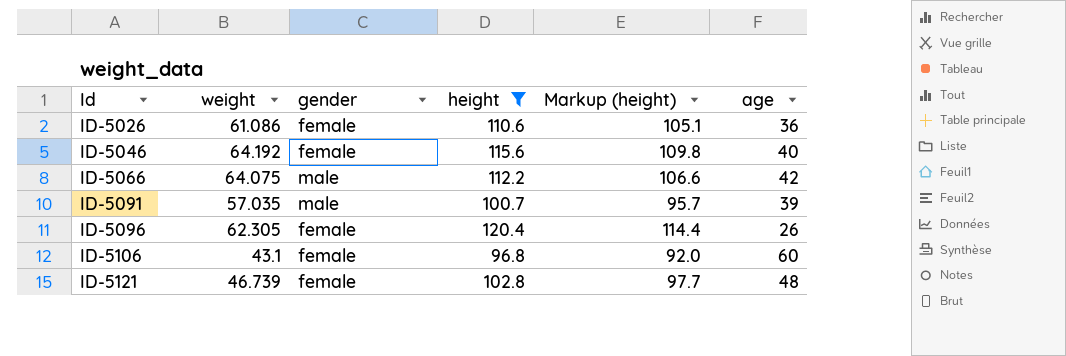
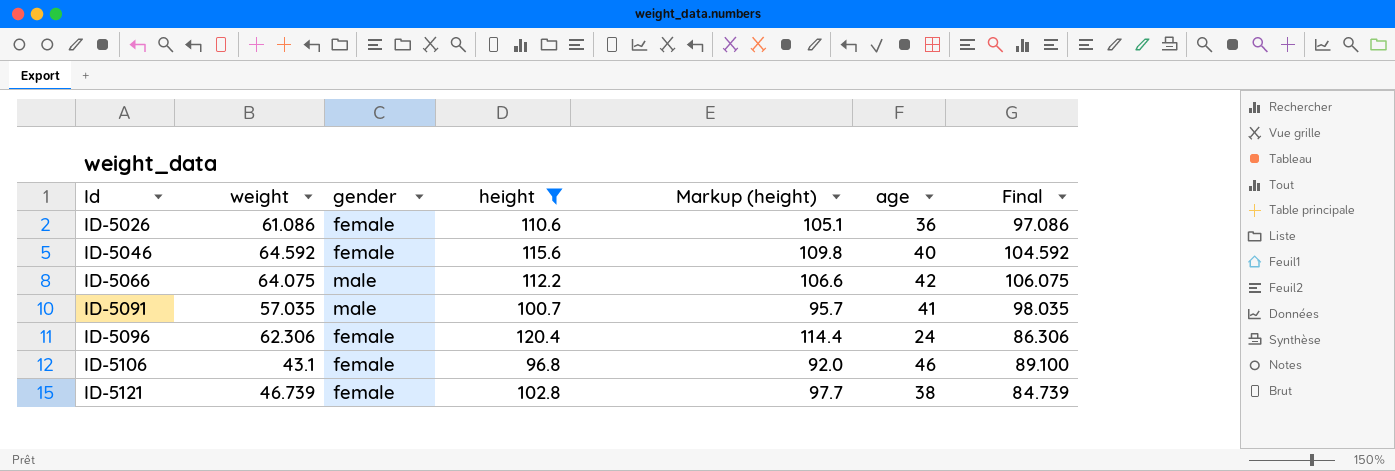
column Final | formula: none -> [weight] + [age]
ID-5046 | weight: 64.192 -> 64.592
ID-5091 | age: 39 -> 41
ID-5096 | weight: 62.305 -> 62.306
ID-5096 | age: 26 -> 24
ID-5106 | age: 60 -> 46
ID-5121 | age: 48 -> 38

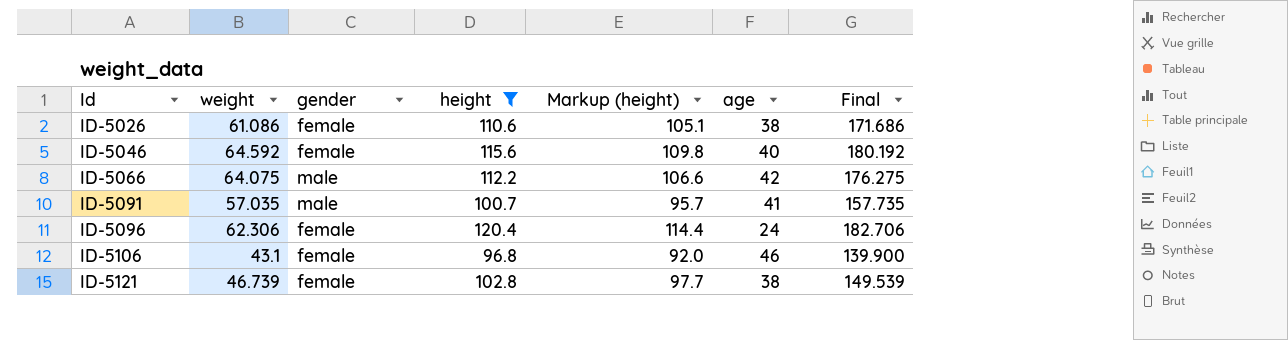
column Final | formula: [weight] + [age] -> [weight] + [height]
ID-5026 | age: 36 -> 38

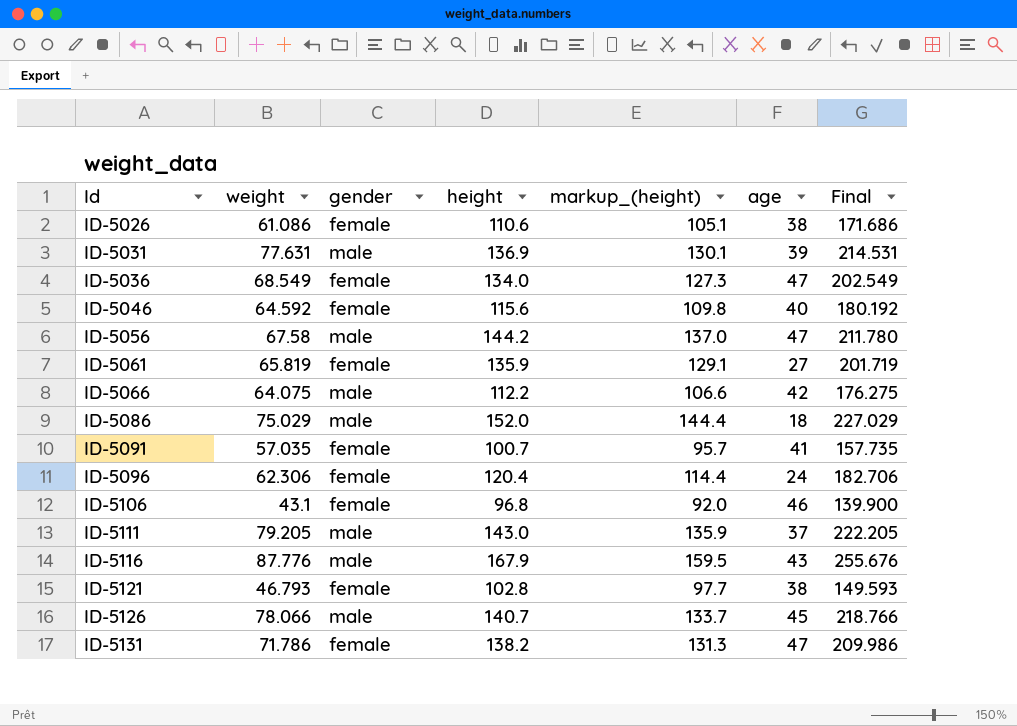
filter: height <= 120.4 -> none
column name: Markup (height) -> markup_(height)
ID-5091 | gender: male -> female
ID-5121 | weight: 46.739 -> 46.793
ID-5121 | Final: 149.539 -> 149.593

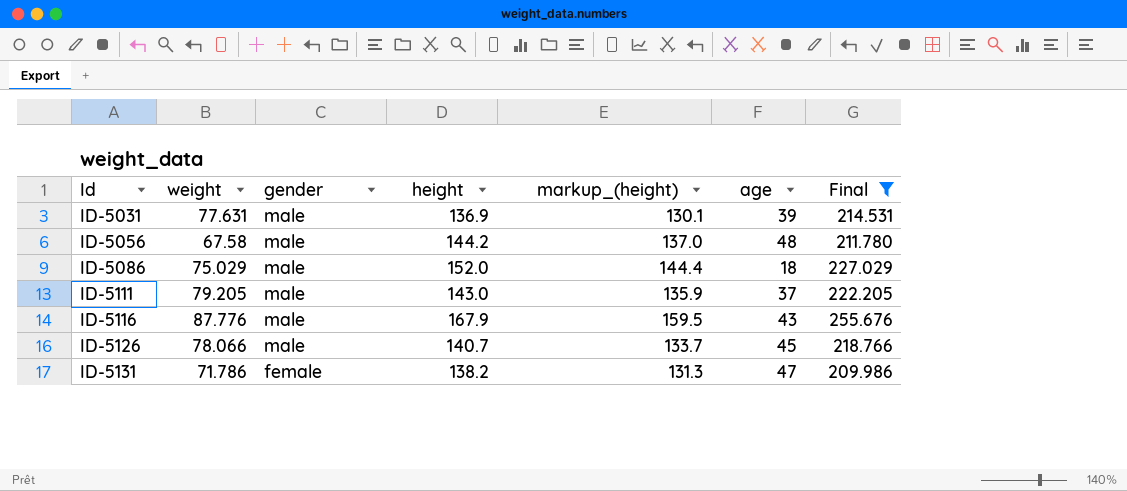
filter: none -> Final >= 209.986
ID-5056 | age: 47 -> 48

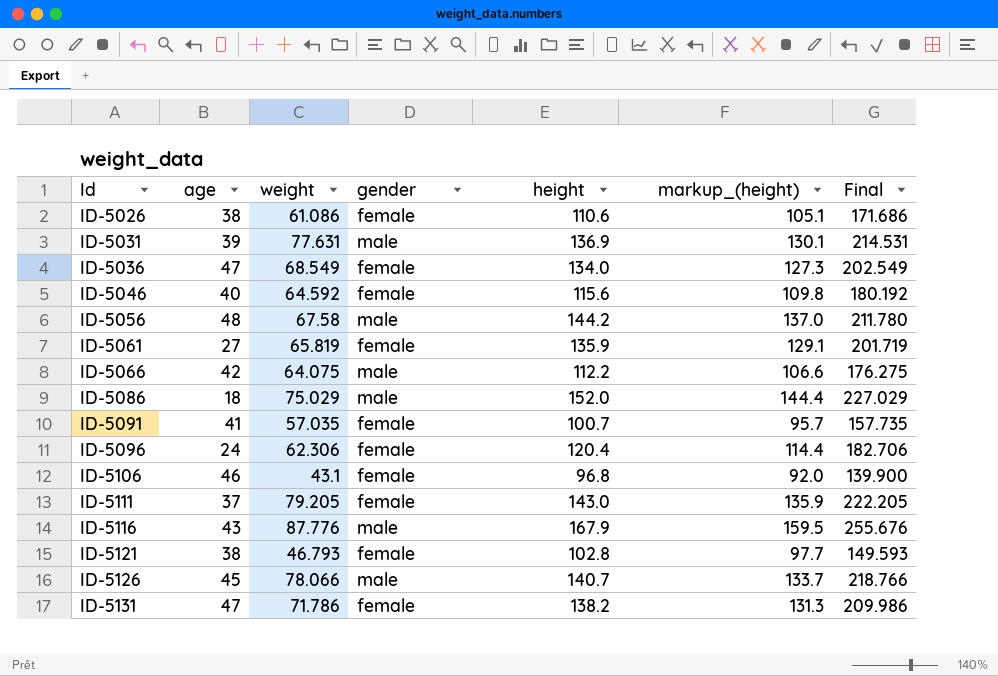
filter: Final >= 209.986 -> none
column age | position: 6 -> 2
ID-5111 | gender: male -> female

